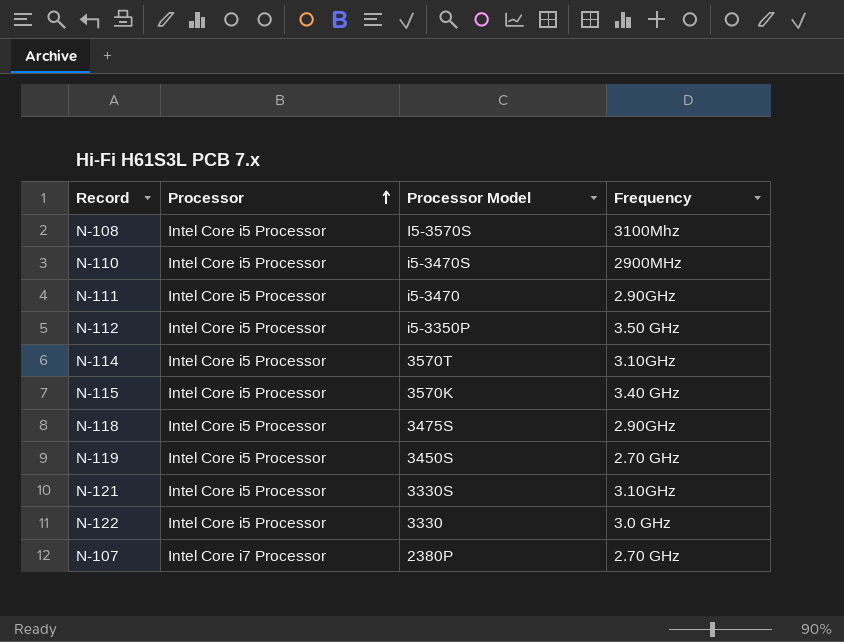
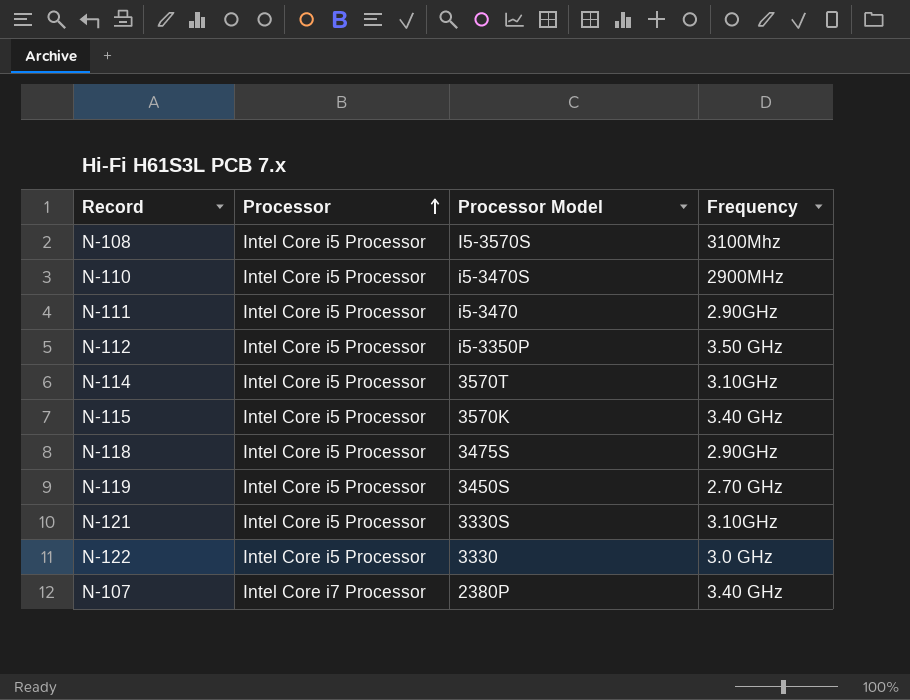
N-107 | Frequency: 2.70 GHz -> 3.40 GHz

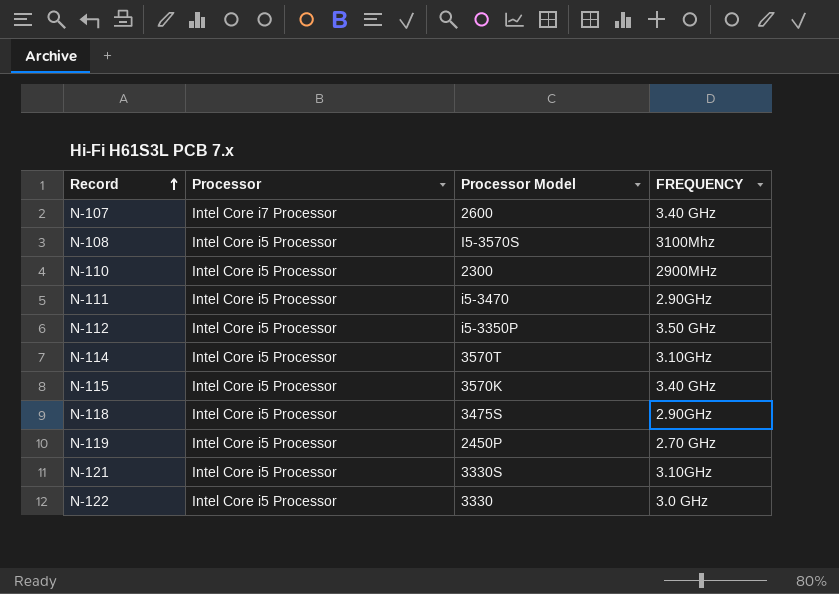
row order: Processor ascending -> Record ascending
column name: Frequency -> FREQUENCY
N-107 | Processor Model: 2380P -> 2600
N-110 | Processor Model: i5-3470S -> 2300
N-119 | Processor Model: 3450S -> 2450P

